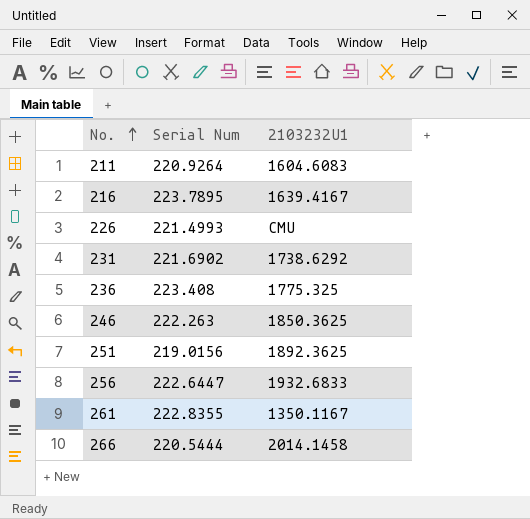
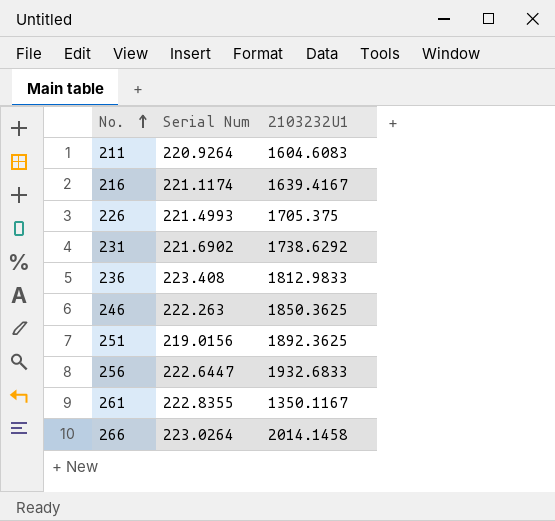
216 | Serial Num: 223.7895 -> 221.1174
226 | 2103232U1: CMU -> 1705.375
236 | 2103232U1: 1775.325 -> 1812.9833
266 | Serial Num: 220.5444 -> 223.0264

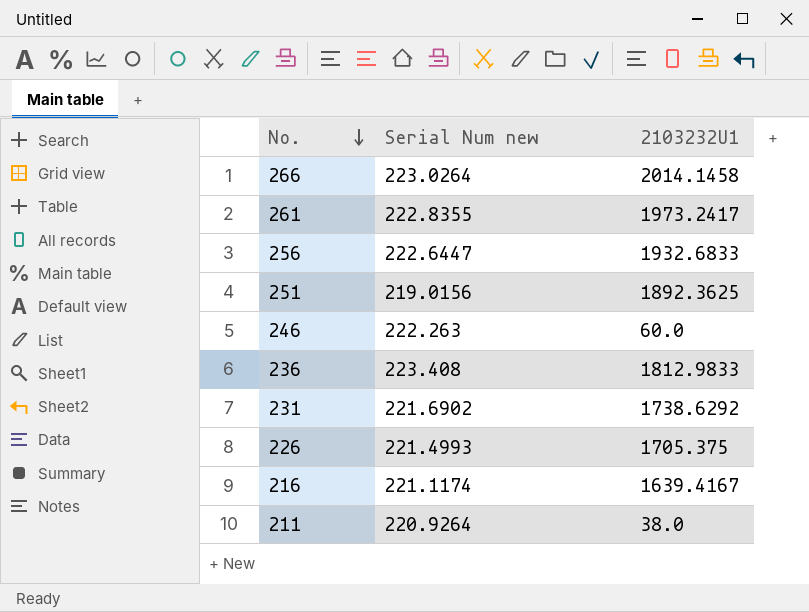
row order: No. ascending -> No. descending
column name: Serial Num -> Serial Num new
261 | 2103232U1: 1350.1167 -> 1973.2417
246 | 2103232U1: 1850.3625 -> 60.0
211 | 2103232U1: 1604.6083 -> 38.0

